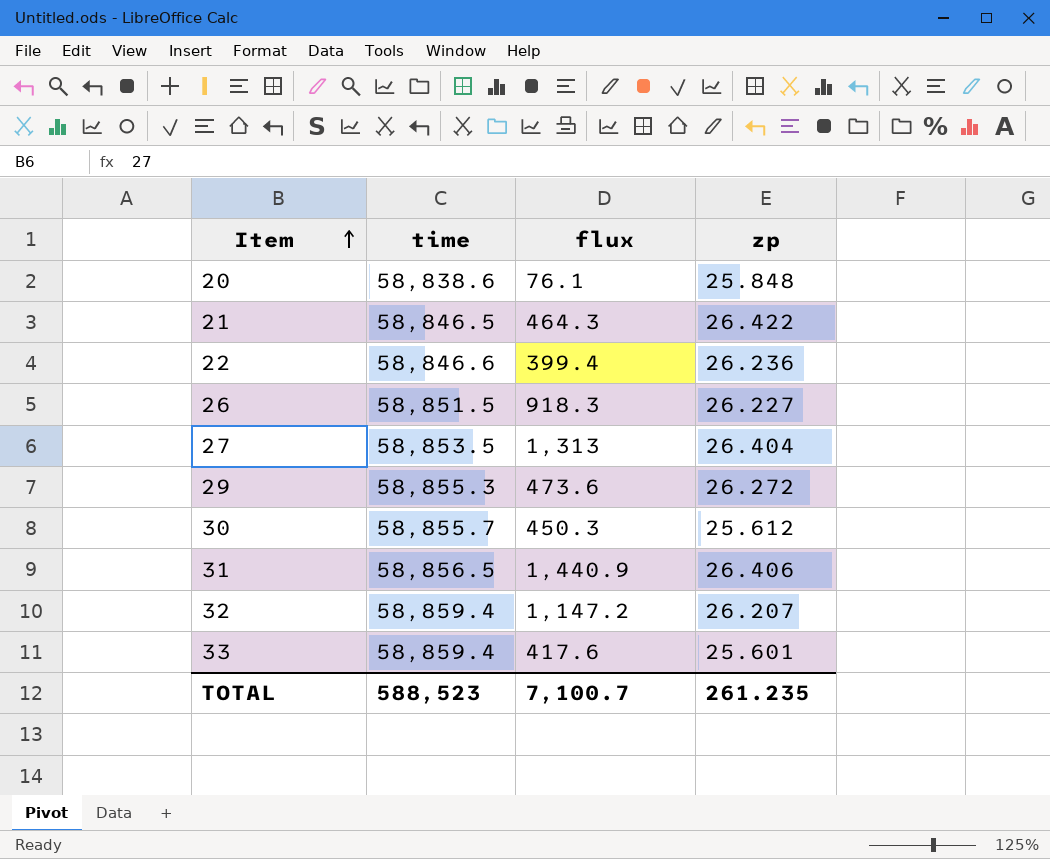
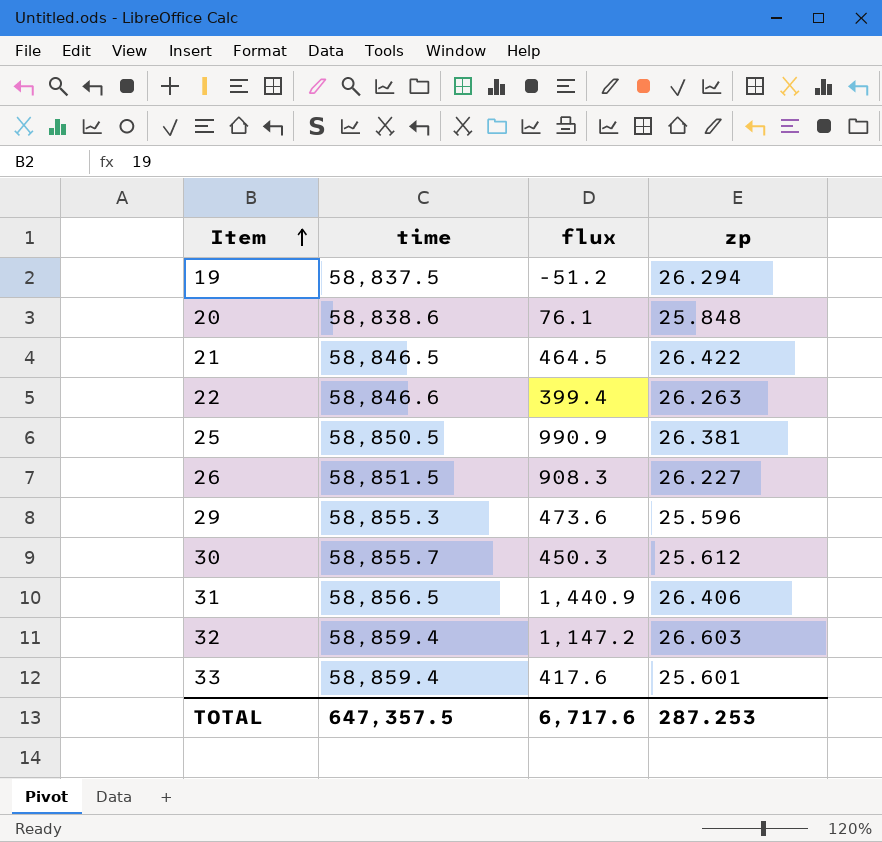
row 27: 58,853.5 | 1,313 | 26.404 -> none
row 19: none -> 58,837.5 | -51.2 | 26.294
21 | flux: 464.3 -> 464.5
22 | zp: 26.236 -> 26.263
row 25: none -> 58,850.5 | 990.9 | 26.381
26 | flux: 918.3 -> 908.3
29 | zp: 26.272 -> 25.596
32 | zp: 26.207 -> 26.603
TOTAL | time: 588,523 -> 647,357.5
TOTAL | flux: 7,100.7 -> 6,717.6
TOTAL | zp: 261.235 -> 287.253

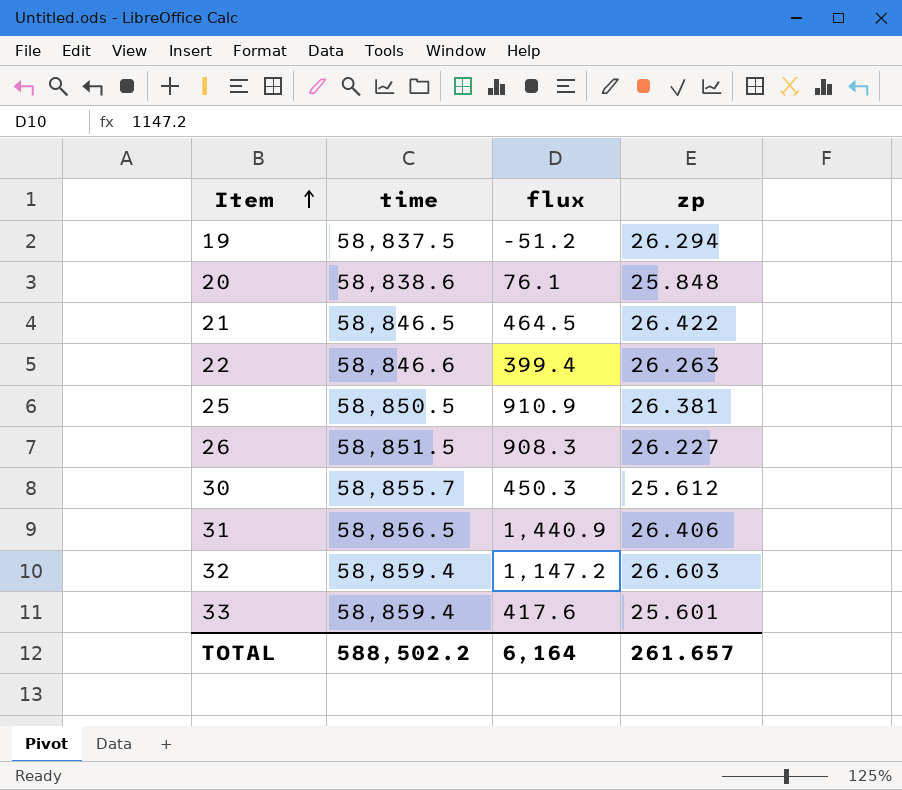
row 29: 58,855.3 | 473.6 | 25.596 -> none
25 | flux: 990.9 -> 910.9
TOTAL | time: 647,357.5 -> 588,502.2
TOTAL | flux: 6,717.6 -> 6,164
TOTAL | zp: 287.253 -> 261.657

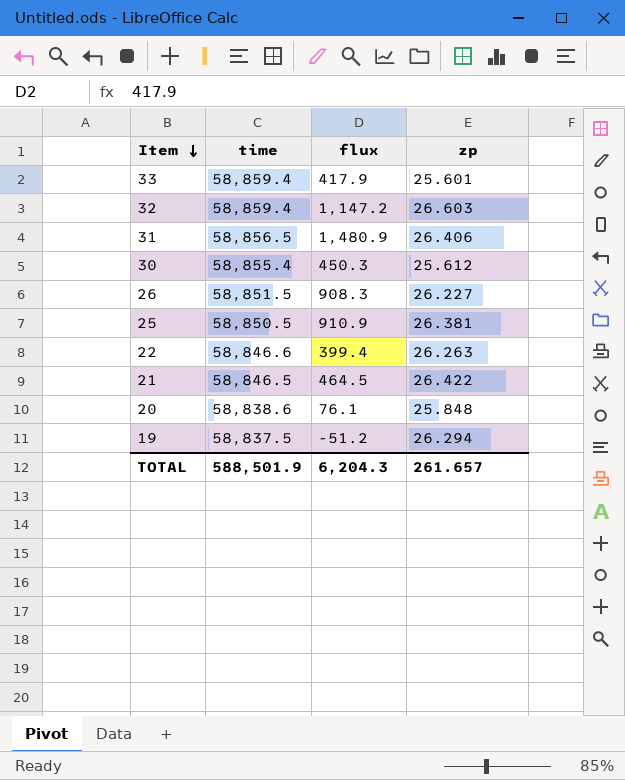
row order: Item ascending -> Item descending
33 | flux: 417.6 -> 417.9
31 | flux: 1,440.9 -> 1,480.9
30 | time: 58,855.7 -> 58,855.4
TOTAL | time: 588,502.2 -> 588,501.9
TOTAL | flux: 6,164 -> 6,204.3

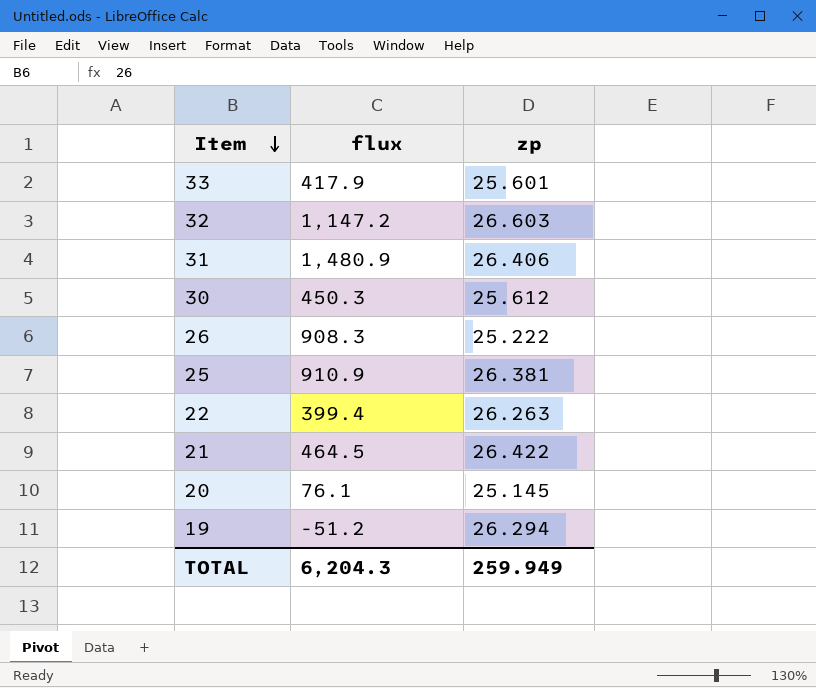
column time | position: 2 -> none
26 | zp: 26.227 -> 25.222
20 | zp: 25.848 -> 25.145
TOTAL | zp: 261.657 -> 259.949

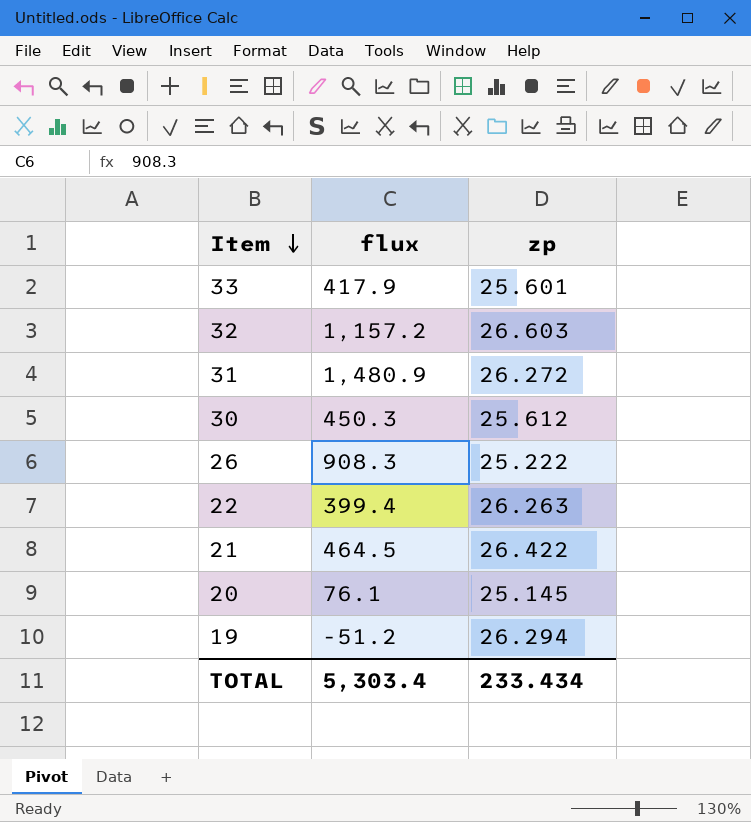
row 25: 910.9 | 26.381 -> none
32 | flux: 1,147.2 -> 1,157.2
31 | zp: 26.406 -> 26.272
TOTAL | flux: 6,204.3 -> 5,303.4
TOTAL | zp: 259.949 -> 233.434

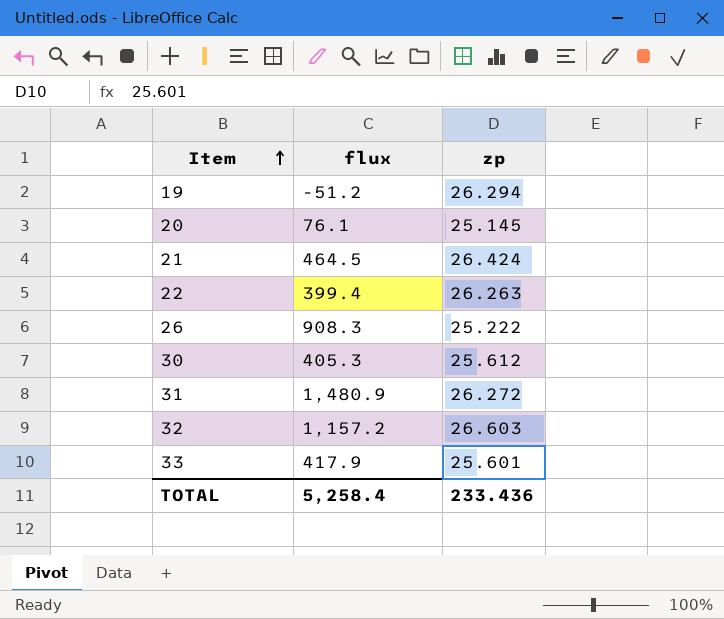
row order: Item descending -> Item ascending
21 | zp: 26.422 -> 26.424
30 | flux: 450.3 -> 405.3
TOTAL | flux: 5,303.4 -> 5,258.4
TOTAL | zp: 233.434 -> 233.436

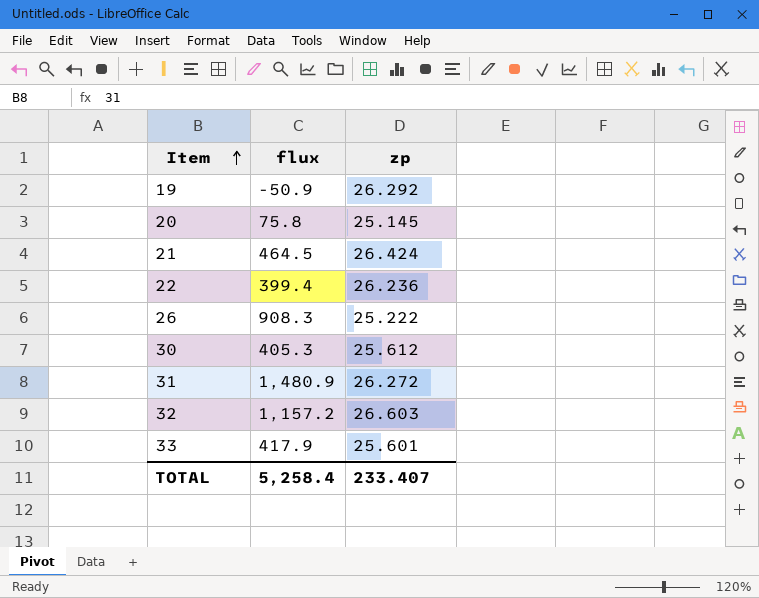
19 | flux: -51.2 -> -50.9
19 | zp: 26.294 -> 26.292
20 | flux: 76.1 -> 75.8
22 | zp: 26.263 -> 26.236
TOTAL | zp: 233.436 -> 233.407

